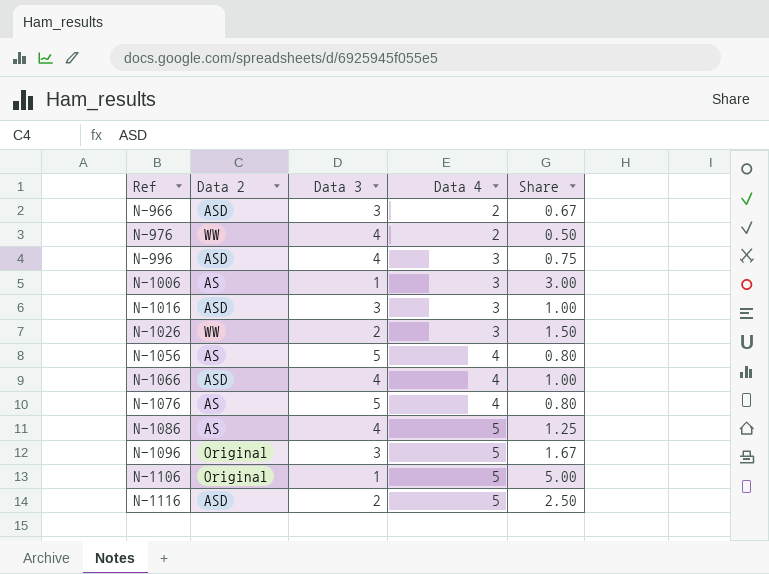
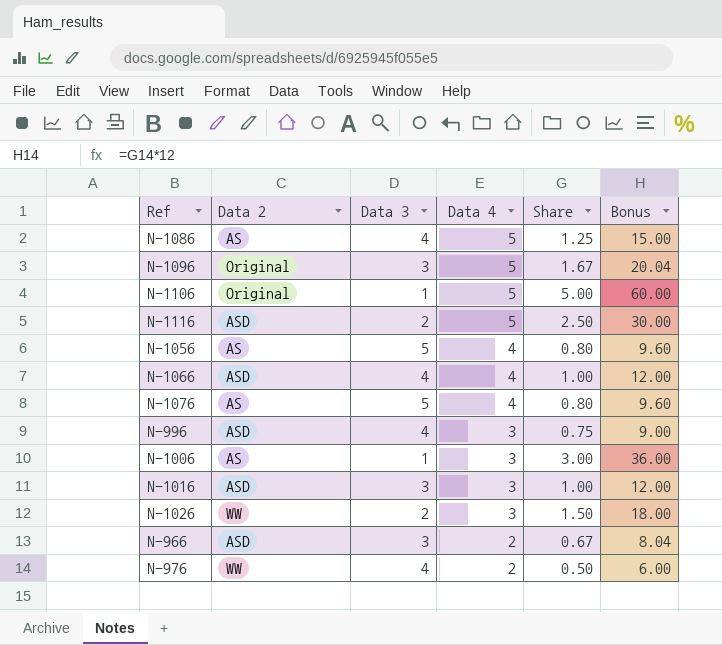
row order: Ref ascending -> Data 4 descending
column Bonus | formula: none -> [Share] * 12

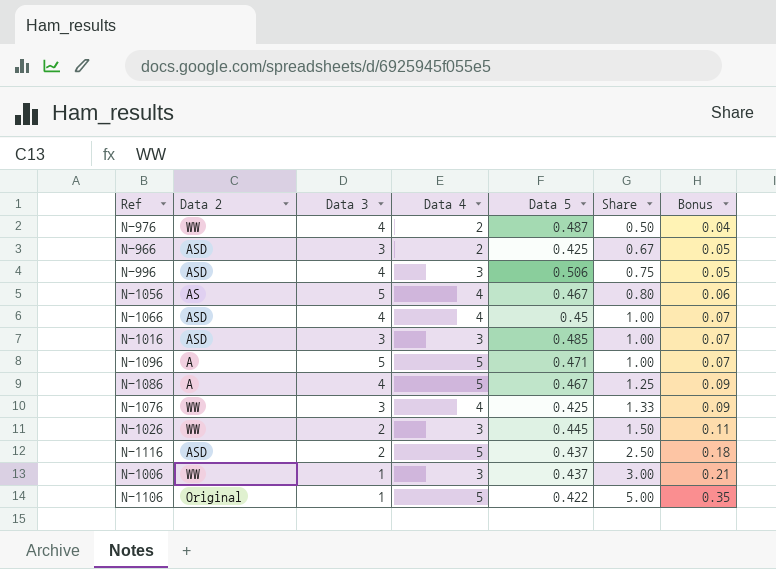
row order: Data 4 descending -> Share ascending
column Data 5 | position: none -> 5
column Bonus | formula: [Share] * 12 -> [Share] * 0.07
N-1096 | Data 2: Original -> A
N-1096 | Data 3: 3 -> 5
N-1096 | Share: 1.67 -> 1.00
N-1086 | Data 2: AS -> A
N-1076 | Data 2: AS -> WW
N-1076 | Data 3: 5 -> 3
N-1076 | Share: 0.80 -> 1.33
N-1006 | Data 2: AS -> WW

